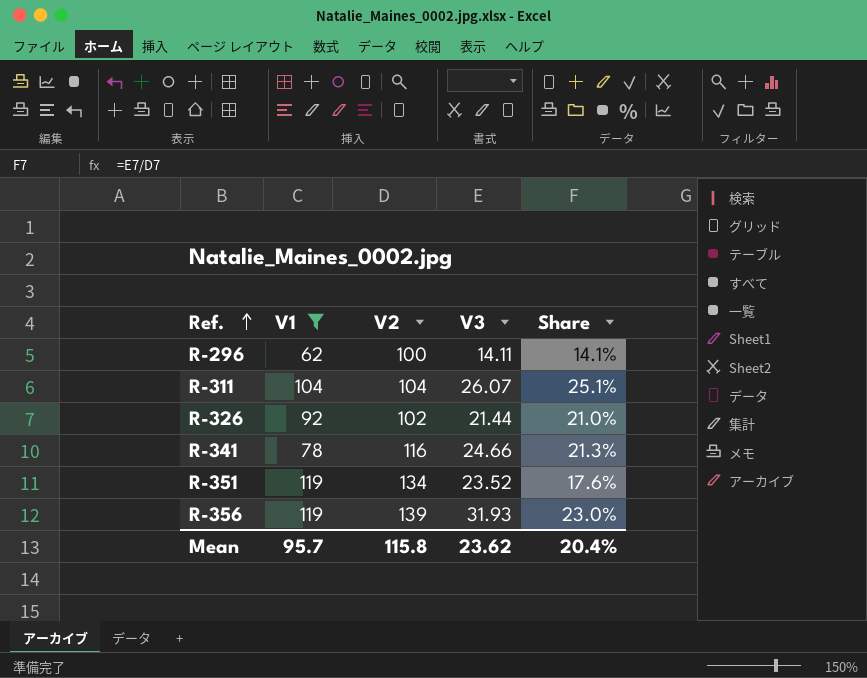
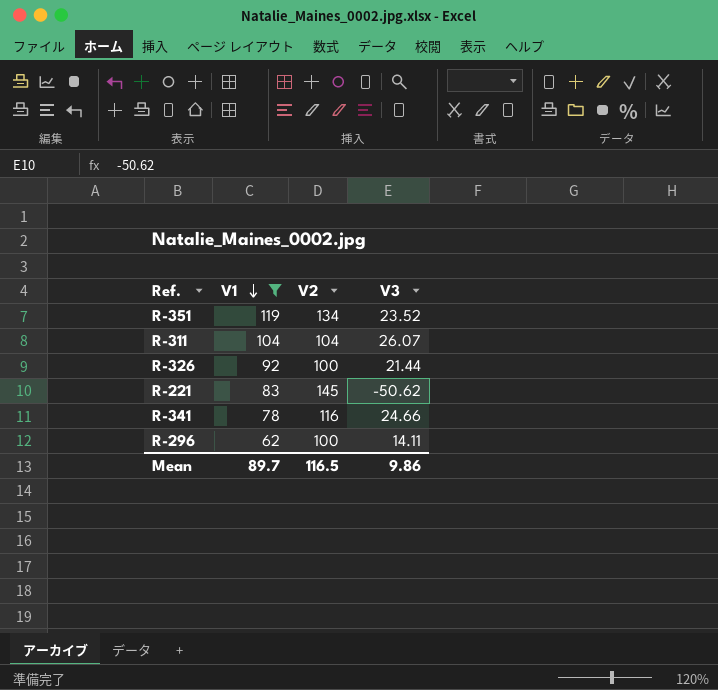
row order: Ref. ascending -> V1 descending
column Share | formula: [V3] / [V2] -> none
row R-356: 119 | 139 | 31.93 | 23.0% -> none
R-326 | V2: 102 -> 100
row R-221: none -> 83 | 145 | -50.62
Mean | V1: 95.7 -> 89.7
Mean | V2: 115.8 -> 116.5
Mean | V3: 23.62 -> 9.86

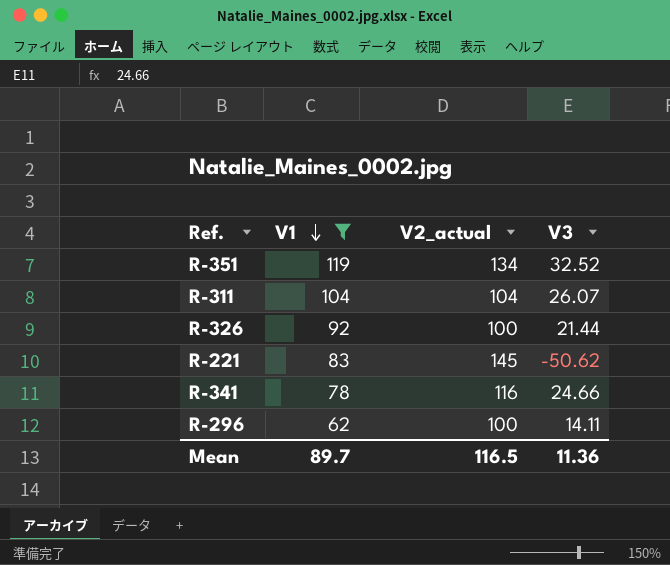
column name: V2 -> V2_actual
R-351 | V3: 23.52 -> 32.52
Mean | V3: 9.86 -> 11.36

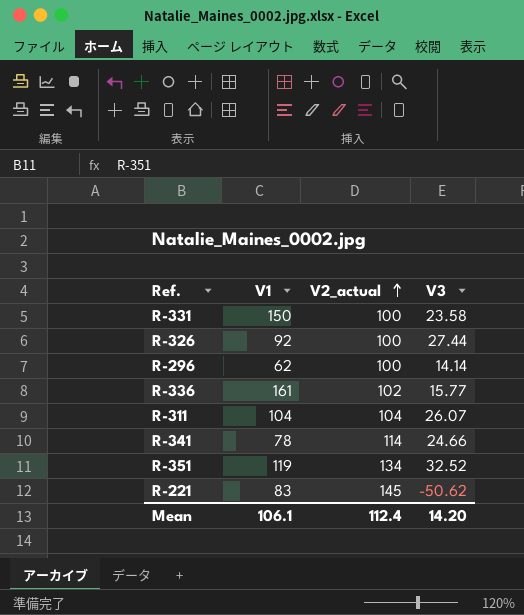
filter: V1 <= 119 -> none
row order: V1 descending -> V2_actual ascending
R-326 | V3: 21.44 -> 27.44
R-296 | V3: 14.11 -> 14.14
R-341 | V2_actual: 116 -> 114
Mean | V1: 89.7 -> 106.1
Mean | V2_actual: 116.5 -> 112.4
Mean | V3: 11.36 -> 14.20

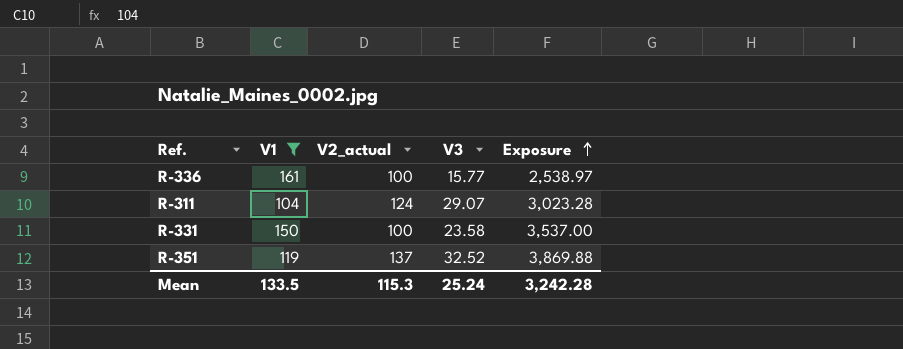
filter: none -> V1 >= 104
row order: V2_actual ascending -> Exposure ascending
column Exposure | formula: none -> [V1] * [V3]
R-336 | V2_actual: 102 -> 100
R-311 | V2_actual: 104 -> 124
R-311 | V3: 26.07 -> 29.07
R-351 | V2_actual: 134 -> 137
Mean | V1: 106.1 -> 133.5
Mean | V2_actual: 112.4 -> 115.3
Mean | V3: 14.20 -> 25.24

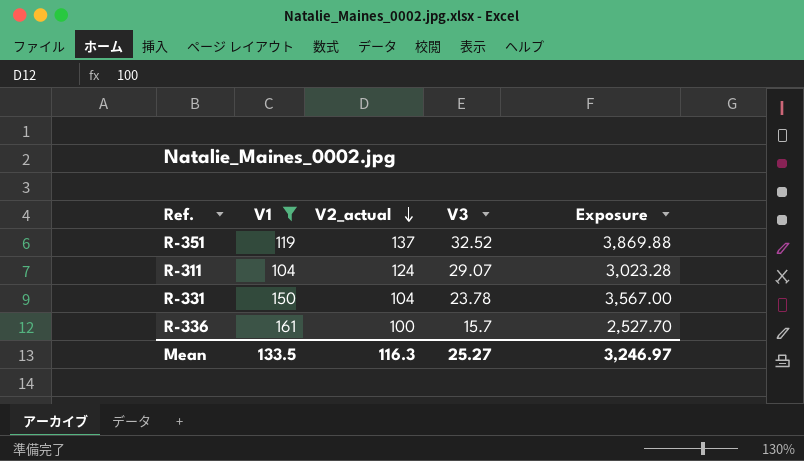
row order: Exposure ascending -> V2_actual descending
R-331 | V2_actual: 100 -> 104
R-331 | V3: 23.58 -> 23.78
R-331 | Exposure: 3,537.00 -> 3,567.00
R-336 | V3: 15.77 -> 15.7
R-336 | Exposure: 2,538.97 -> 2,527.70
Mean | V2_actual: 115.3 -> 116.3
Mean | V3: 25.24 -> 25.27
Mean | Exposure: 3,242.28 -> 3,246.97

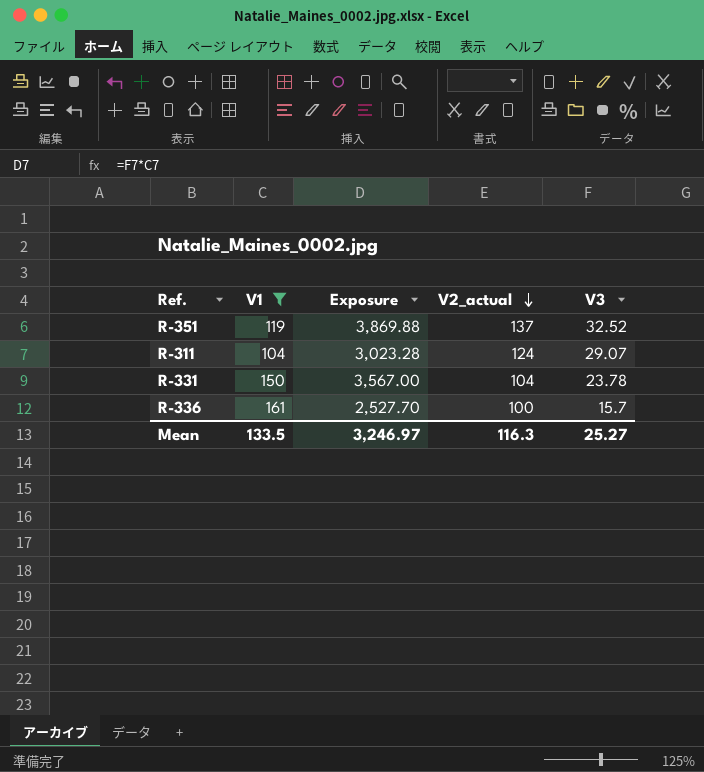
column Exposure | position: 5 -> 3

